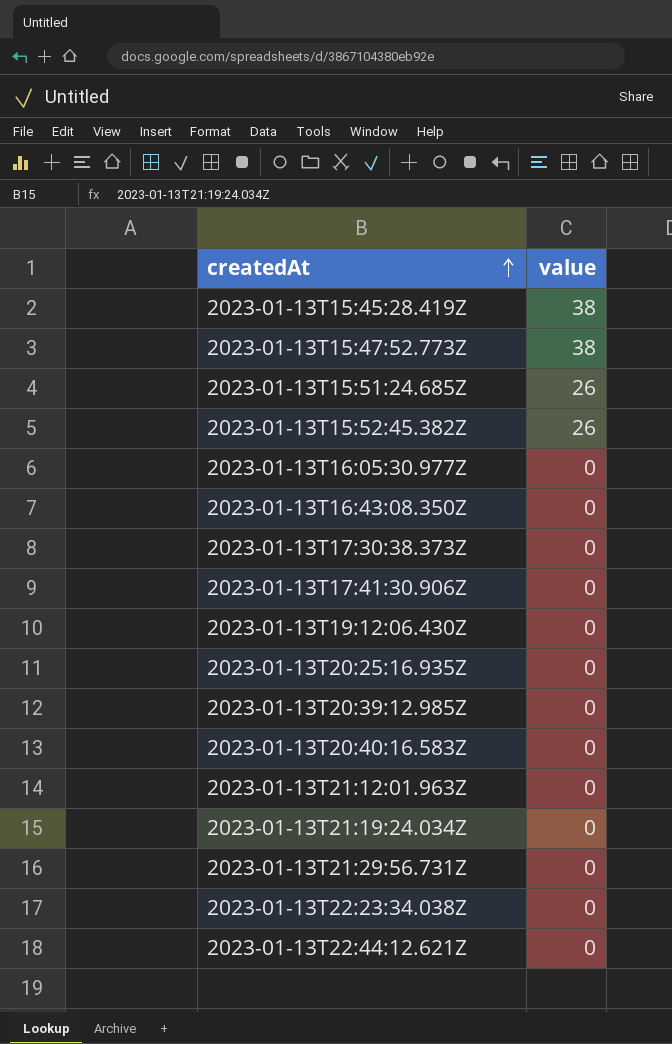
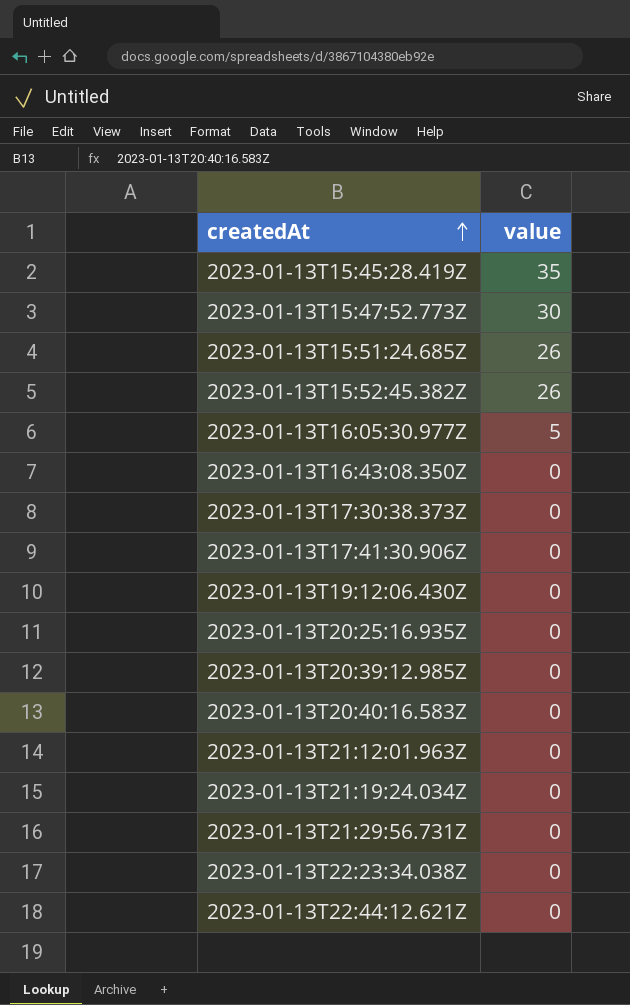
2023-01-13T15:45:28.419Z | value: 38 -> 35
2023-01-13T15:47:52.773Z | value: 38 -> 30
2023-01-13T16:05:30.977Z | value: 0 -> 5

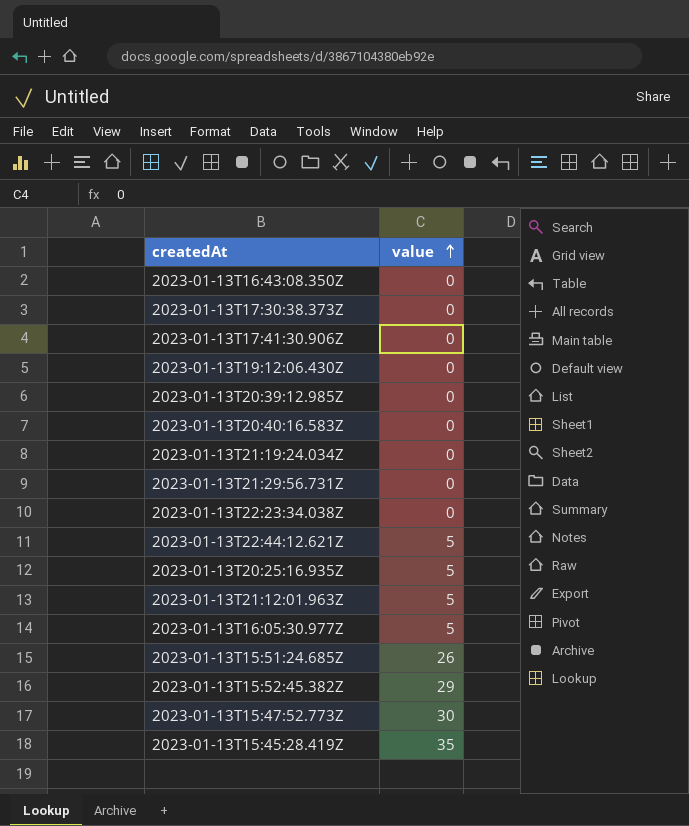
row order: createdAt ascending -> value ascending
2023-01-13T22:44:12.621Z | value: 0 -> 5
2023-01-13T20:25:16.935Z | value: 0 -> 5
2023-01-13T21:12:01.963Z | value: 0 -> 5
2023-01-13T15:52:45.382Z | value: 26 -> 29

